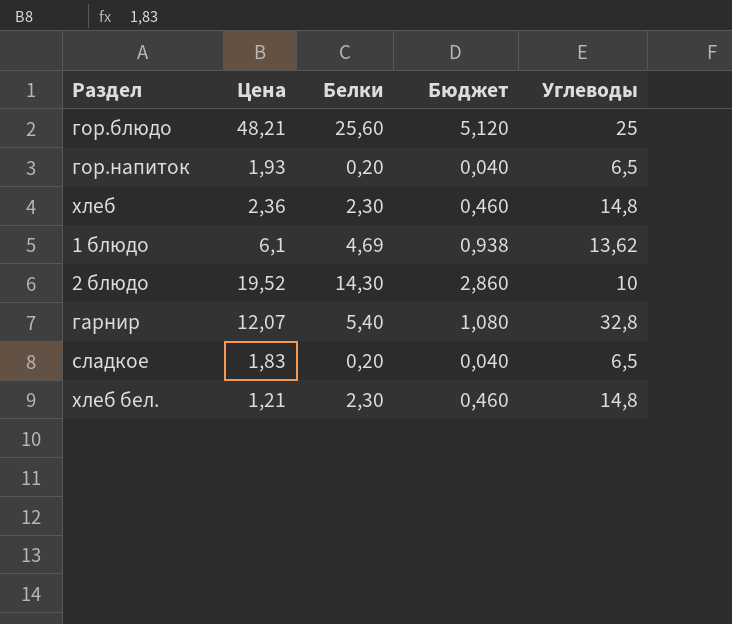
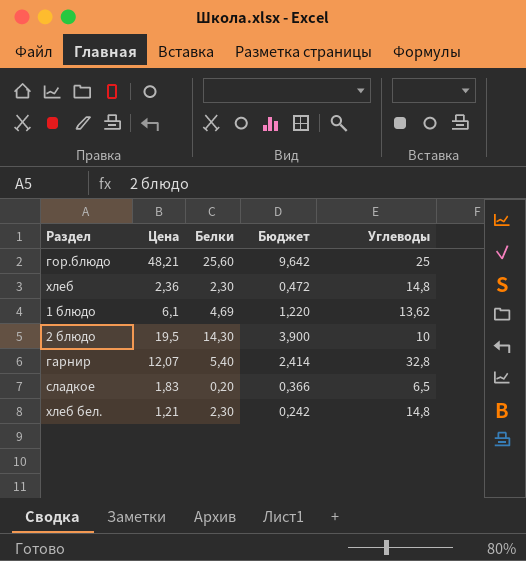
column Бюджет | formula: [Белки] * 0,2 -> [Цена] * 0,2
row гор.напиток: 1,93 | 0,20 | 0,040 | 6,5 -> none
2 блюдо | Цена: 19,52 -> 19,5

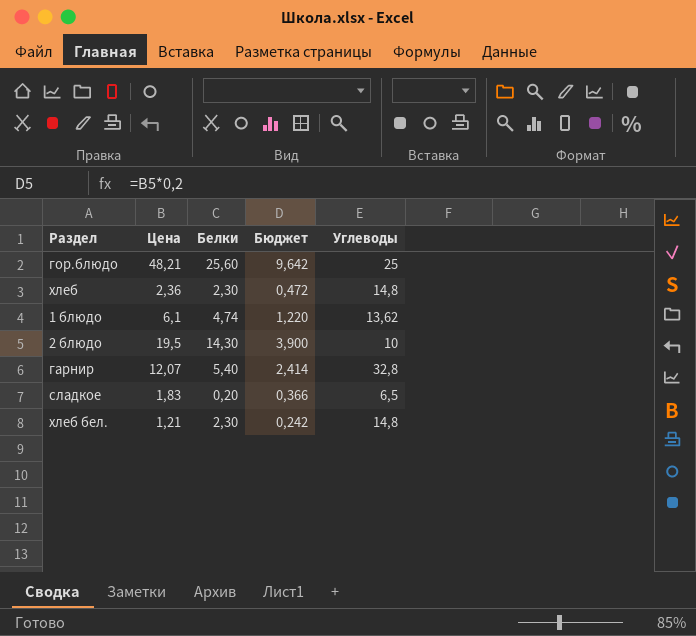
1 блюдо | Белки: 4,69 -> 4,74

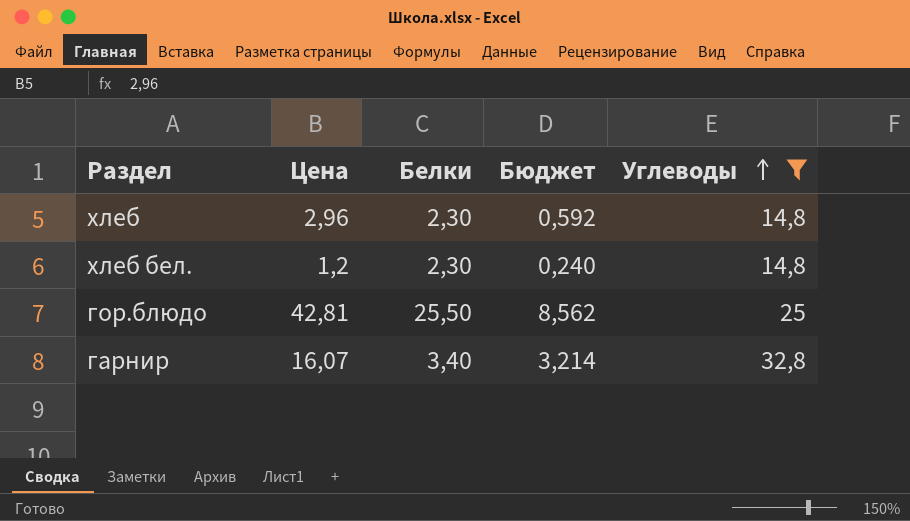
filter: none -> Углеводы >= 14,8
row order: none -> Углеводы ascending
хлеб | Цена: 2,36 -> 2,96
хлеб | Бюджет: 0,472 -> 0,592
хлеб бел. | Цена: 1,21 -> 1,2
хлеб бел. | Бюджет: 0,242 -> 0,240
гор.блюдо | Цена: 48,21 -> 42,81
гор.блюдо | Белки: 25,60 -> 25,50
гор.блюдо | Бюджет: 9,642 -> 8,562
гарнир | Цена: 12,07 -> 16,07
гарнир | Белки: 5,40 -> 3,40
гарнир | Бюджет: 2,414 -> 3,214

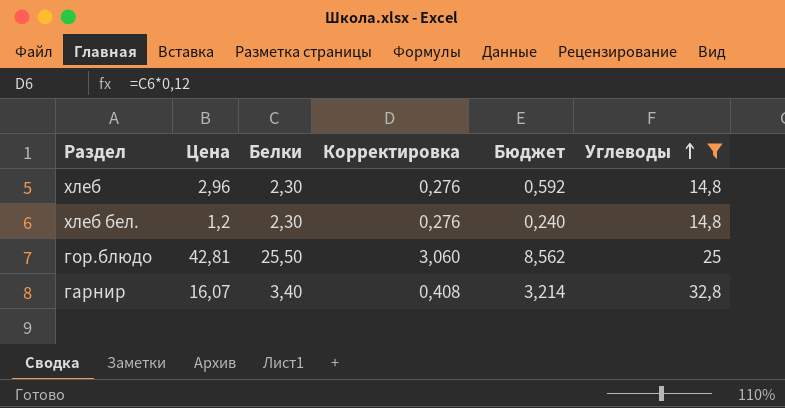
column Корректировка | formula: none -> [Белки] * 0,12

